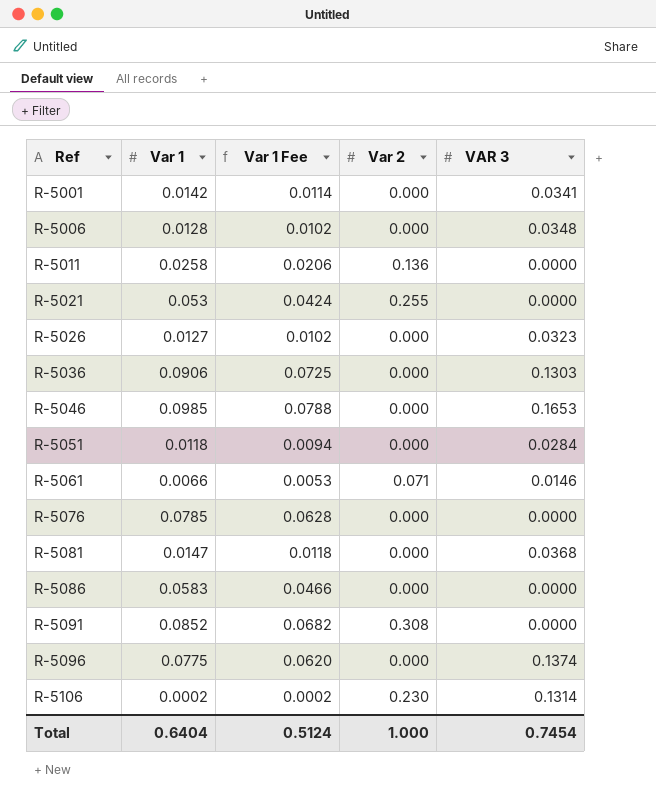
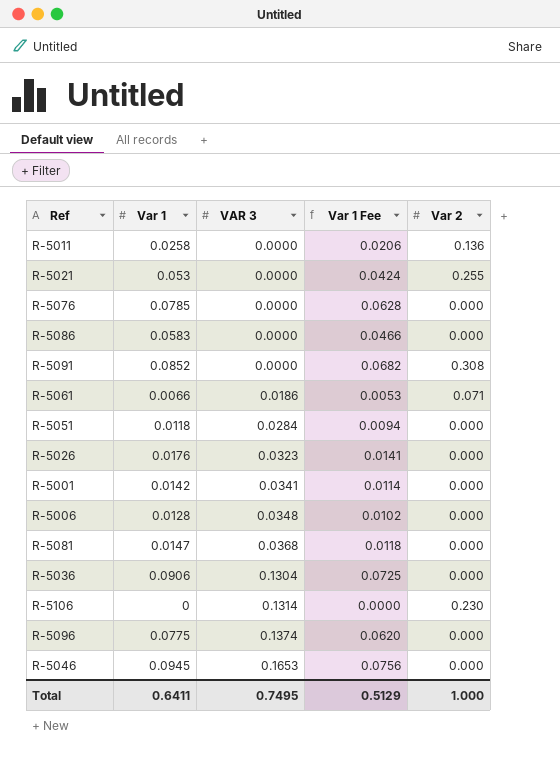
row order: Ref ascending -> VAR 3 ascending
column VAR 3 | position: 5 -> 3
R-5061 | VAR 3: 0.0146 -> 0.0186
R-5026 | Var 1: 0.0127 -> 0.0176
R-5026 | Var 1 Fee: 0.0102 -> 0.0141
R-5036 | VAR 3: 0.1303 -> 0.1304
R-5106 | Var 1: 0.0002 -> 0
R-5106 | Var 1 Fee: 0.0002 -> 0.0000
R-5046 | Var 1: 0.0985 -> 0.0945
R-5046 | Var 1 Fee: 0.0788 -> 0.0756
Total | Var 1: 0.6404 -> 0.6411
Total | VAR 3: 0.7454 -> 0.7495
Total | Var 1 Fee: 0.5124 -> 0.5129

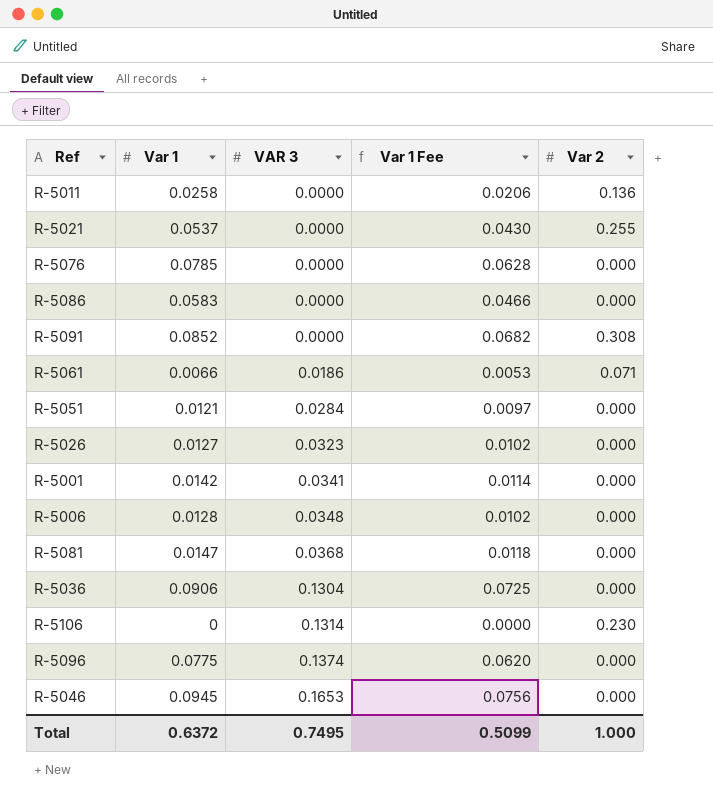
R-5021 | Var 1: 0.053 -> 0.0537
R-5021 | Var 1 Fee: 0.0424 -> 0.0430
R-5051 | Var 1: 0.0118 -> 0.0121
R-5051 | Var 1 Fee: 0.0094 -> 0.0097
R-5026 | Var 1: 0.0176 -> 0.0127
R-5026 | Var 1 Fee: 0.0141 -> 0.0102
Total | Var 1: 0.6411 -> 0.6372
Total | Var 1 Fee: 0.5129 -> 0.5099

